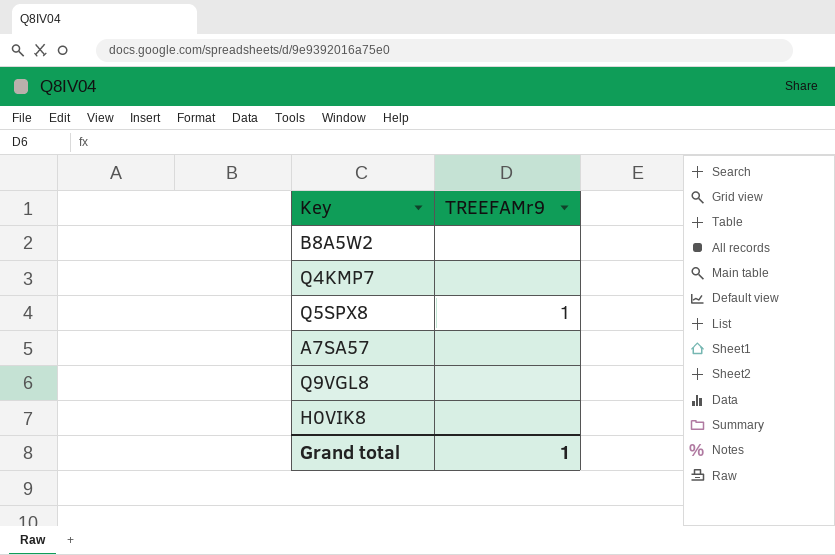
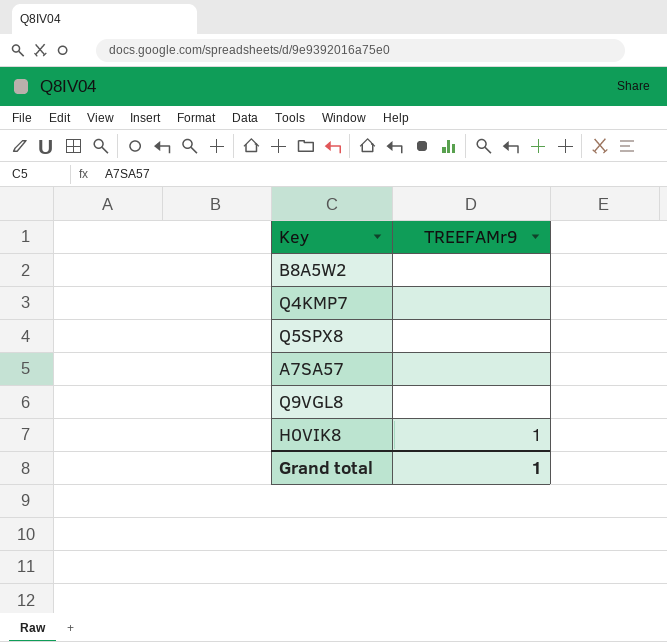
Q5SPX8 | TREEFAMr9: 1 -> none
H0VIK8 | TREEFAMr9: none -> 1

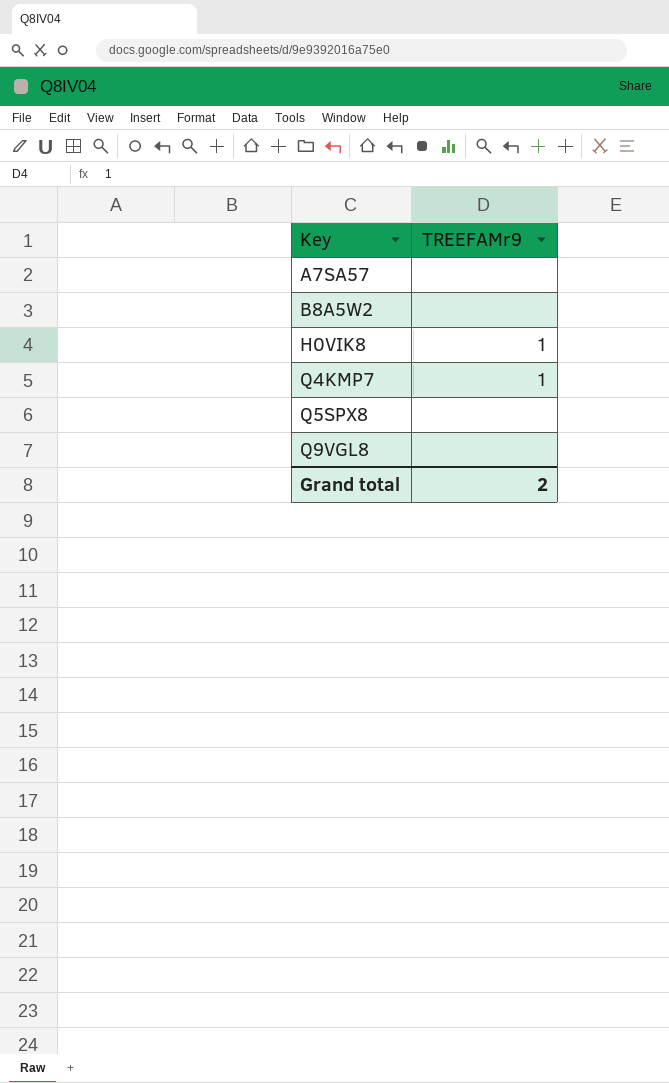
row order: none -> Key ascending
Q4KMP7 | TREEFAMr9: none -> 1
Grand total | TREEFAMr9: 1 -> 2

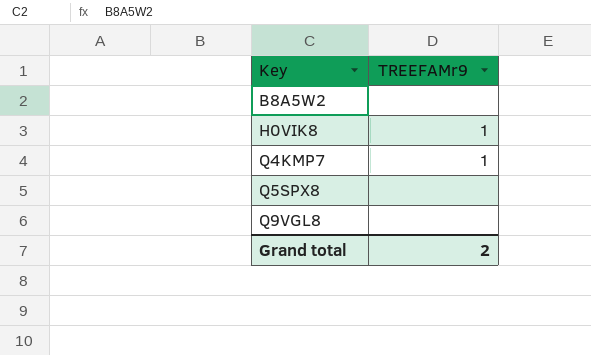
row A7SA57: none -> none

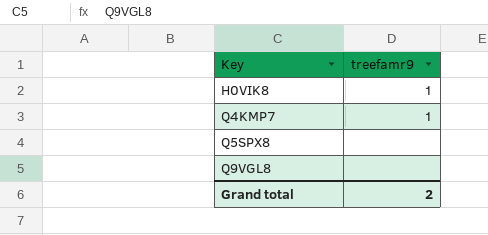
column name: TREEFAMr9 -> treefamr9
row B8A5W2: none -> none

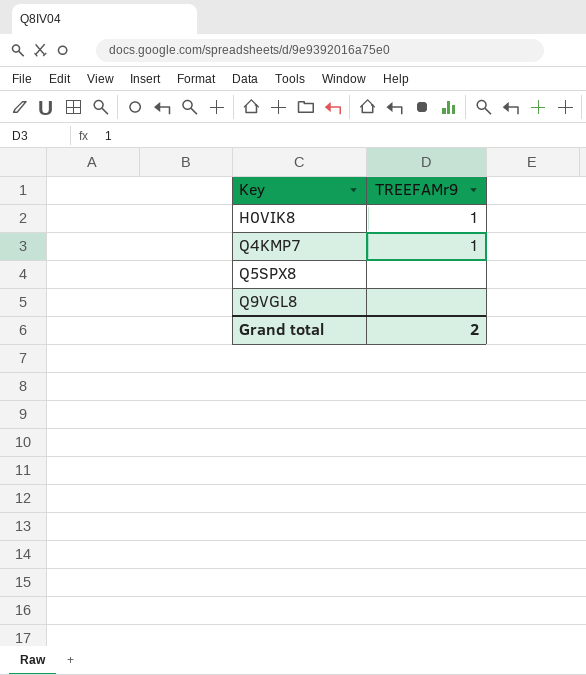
column name: treefamr9 -> TREEFAMr9

